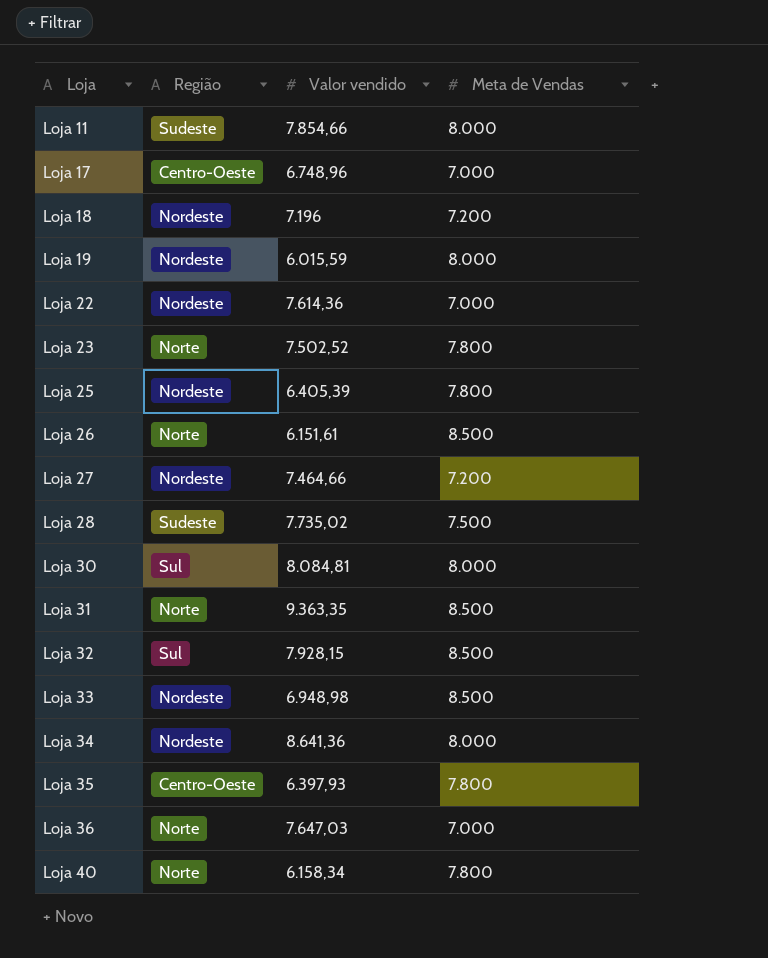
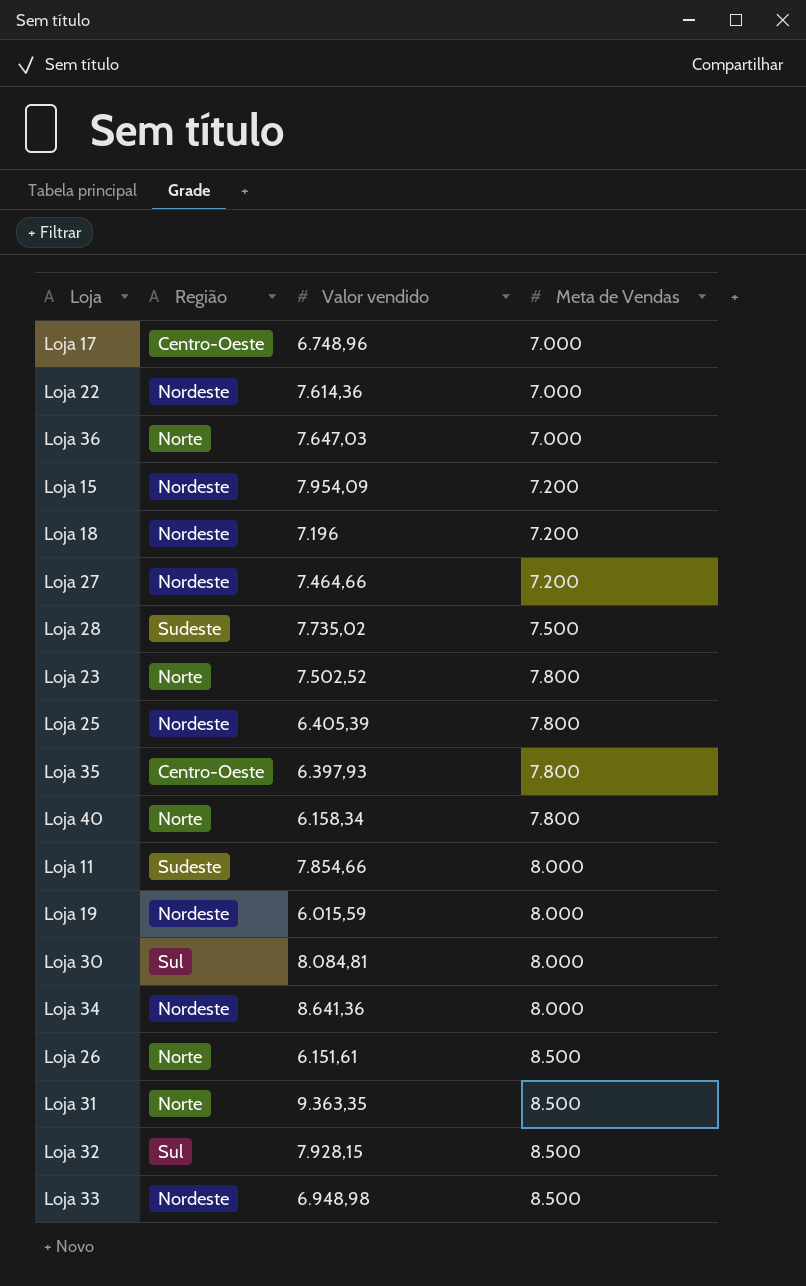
row order: Loja ascending -> Meta de Vendas ascending
row Loja 15: none -> Nordeste | 7.954,09 | 7.200

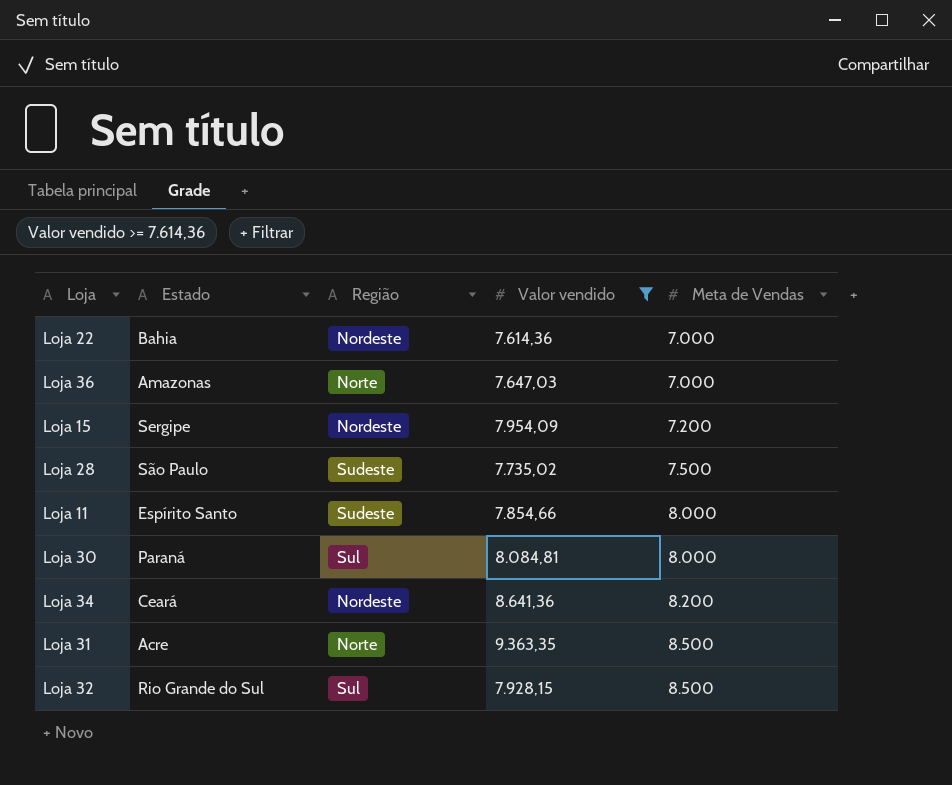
filter: none -> Valor vendido >= 7.614,36
column Estado | position: none -> 2
Loja 34 | Meta de Vendas: 8.000 -> 8.200

